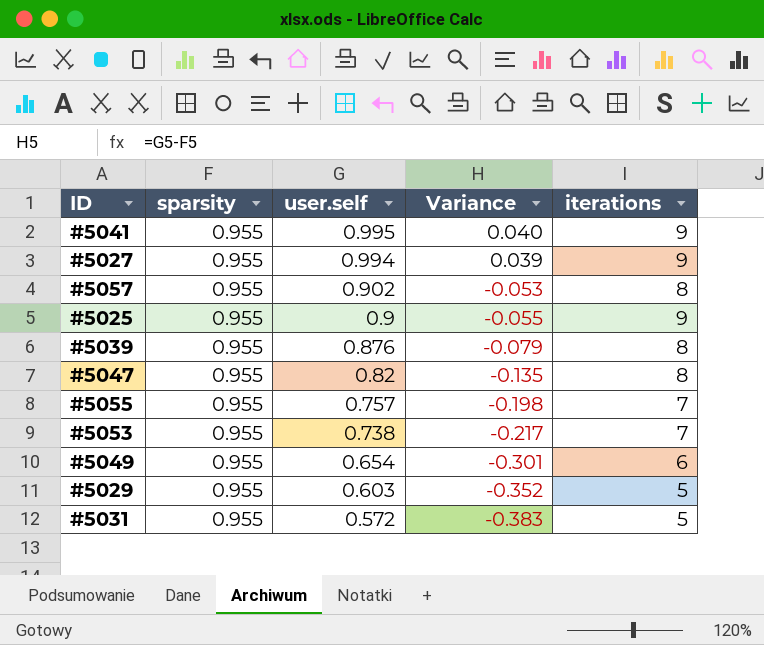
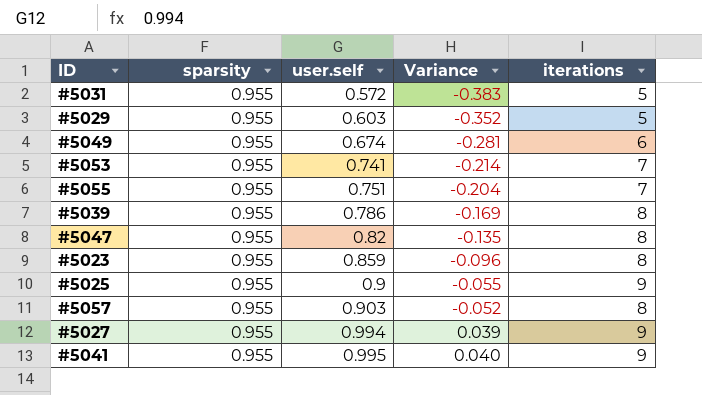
row order: user.self descending -> user.self ascending
#5049 | user.self: 0.654 -> 0.674
#5049 | Variance: -0.301 -> -0.281
#5053 | user.self: 0.738 -> 0.741
#5053 | Variance: -0.217 -> -0.214
#5055 | user.self: 0.757 -> 0.751
#5055 | Variance: -0.198 -> -0.204
#5039 | user.self: 0.876 -> 0.786
#5039 | Variance: -0.079 -> -0.169
row #5023: none -> 0.955 | 0.859 | -0.096 | 8
#5057 | user.self: 0.902 -> 0.903
#5057 | Variance: -0.053 -> -0.052

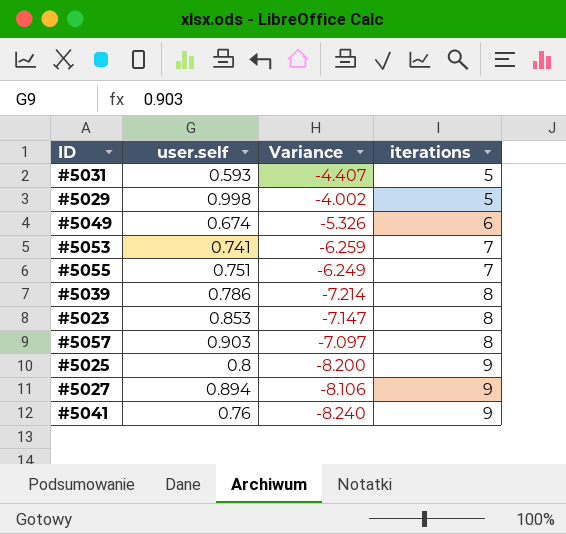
row order: user.self ascending -> iterations ascending
column sparsity | position: 2 -> none
column Variance | formula: [user.self] - [sparsity] -> [user.self] - [iterations]
row #5047: 0.955 | 0.82 | -0.135 | 8 -> none
#5031 | user.self: 0.572 -> 0.593
#5029 | user.self: 0.603 -> 0.998
#5023 | user.self: 0.859 -> 0.853
#5025 | user.self: 0.9 -> 0.8
#5027 | user.self: 0.994 -> 0.894
#5041 | user.self: 0.995 -> 0.76

